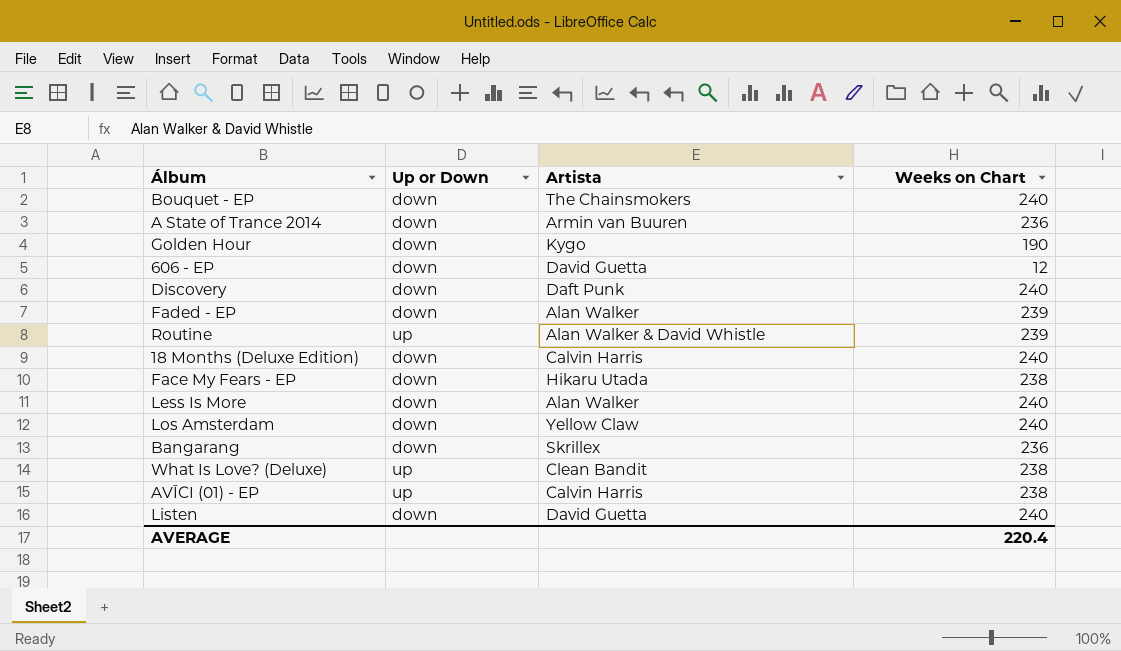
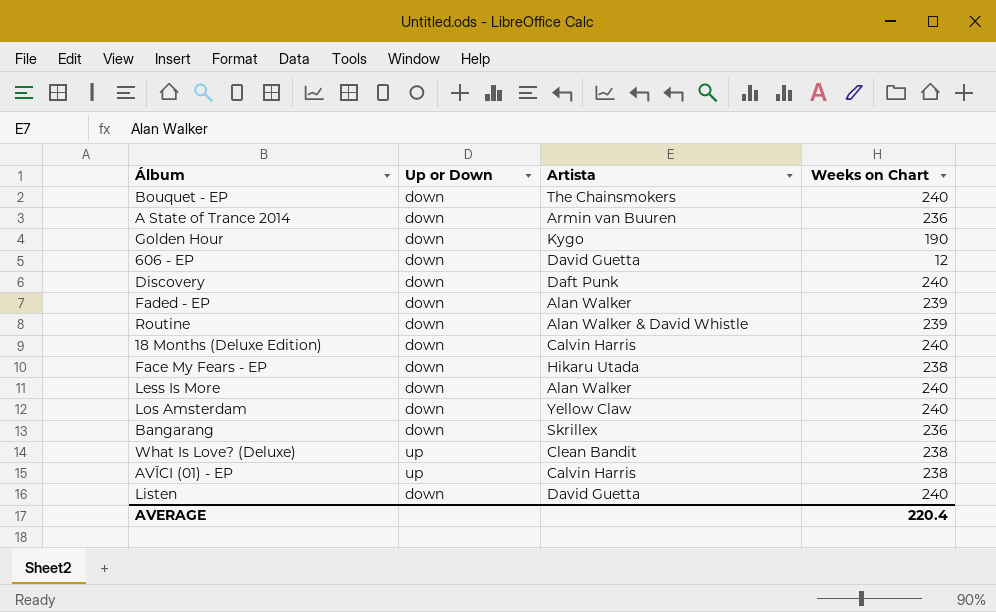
Routine | Up or Down: up -> down

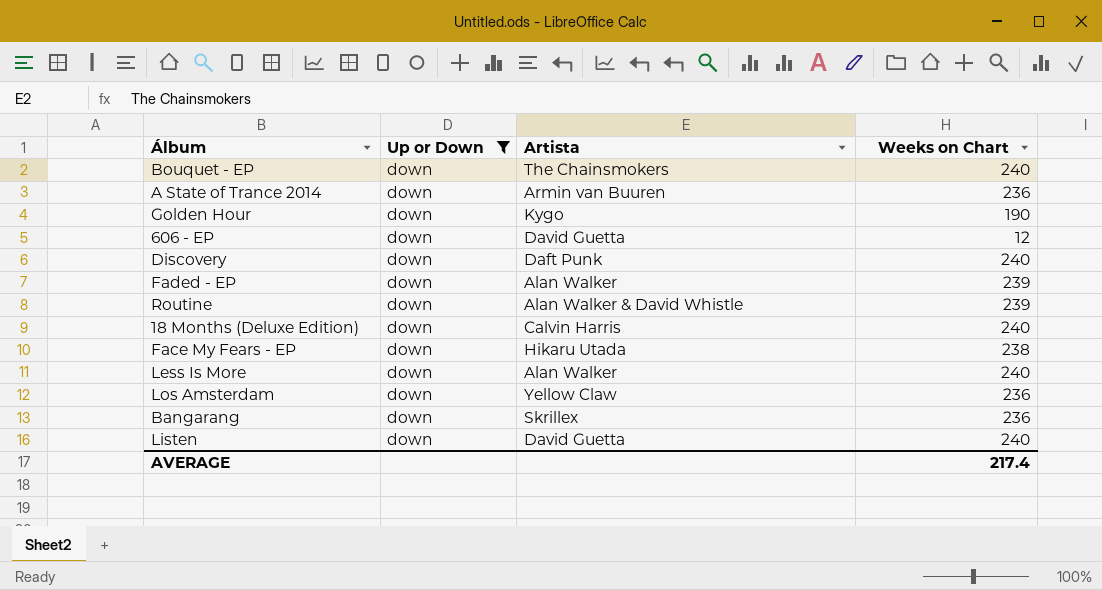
filter: none -> Up or Down = down
Los Amsterdam | Weeks on Chart: 240 -> 236
AVERAGE | Weeks on Chart: 220.4 -> 217.4

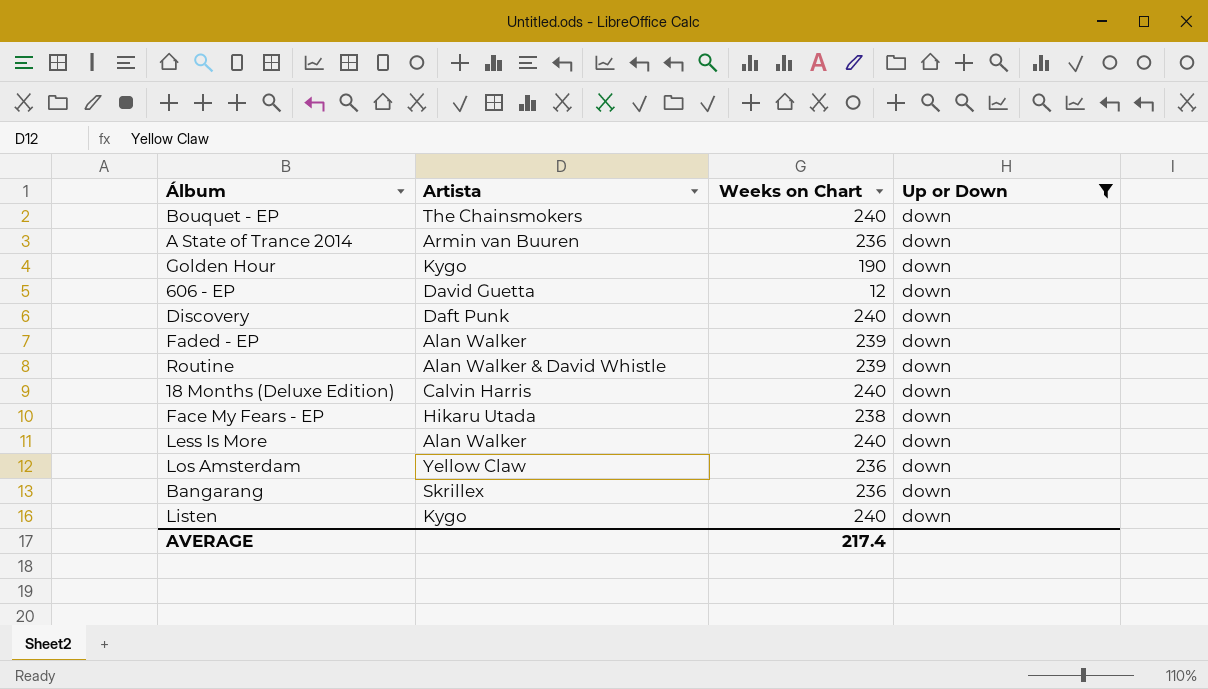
column Up or Down | position: 2 -> 4
Listen | Artista: David Guetta -> Kygo

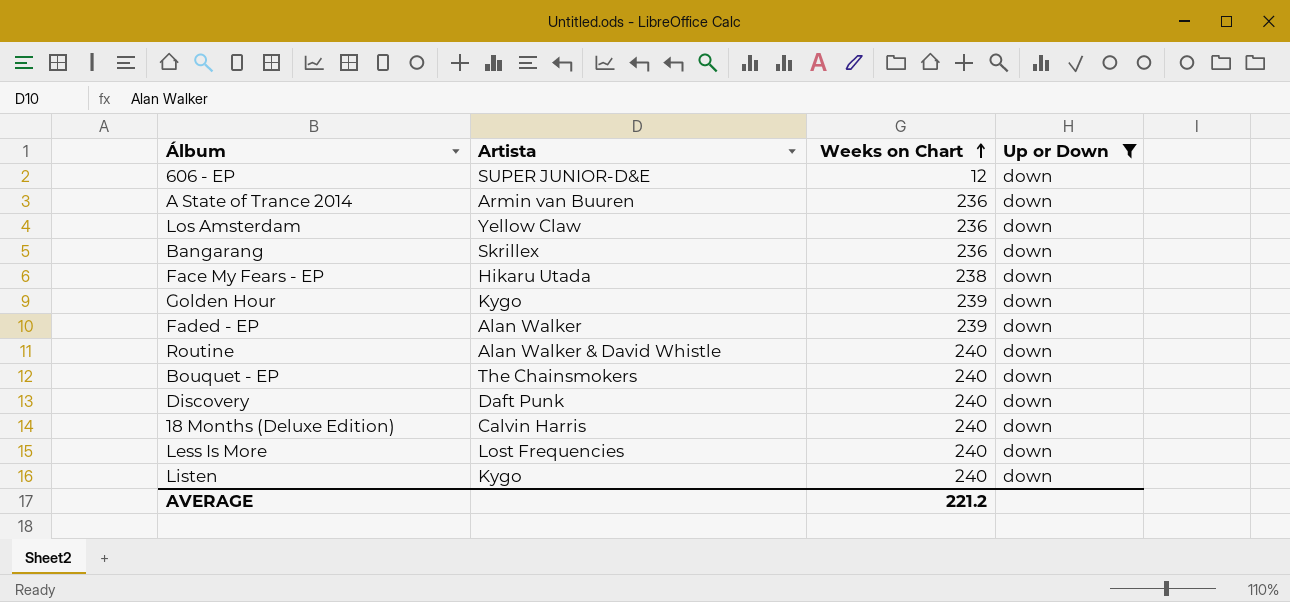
row order: none -> Weeks on Chart ascending
606 - EP | Artista: David Guetta -> SUPER JUNIOR-D&E
Golden Hour | Weeks on Chart: 190 -> 239
Routine | Weeks on Chart: 239 -> 240
Less Is More | Artista: Alan Walker -> Lost Frequencies
AVERAGE | Weeks on Chart: 217.4 -> 221.2

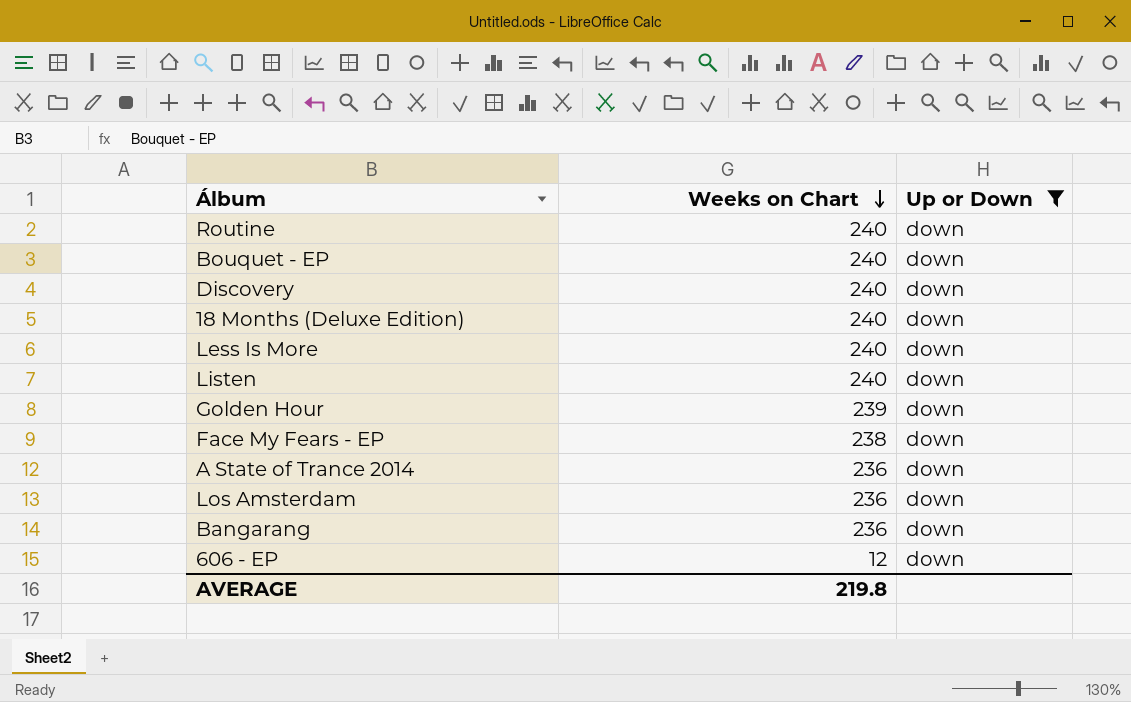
row order: Weeks on Chart ascending -> Weeks on Chart descending
column Artista | position: 2 -> none
row Faded - EP: Alan Walker | 239 | down -> none
AVERAGE | Weeks on Chart: 221.2 -> 219.8

